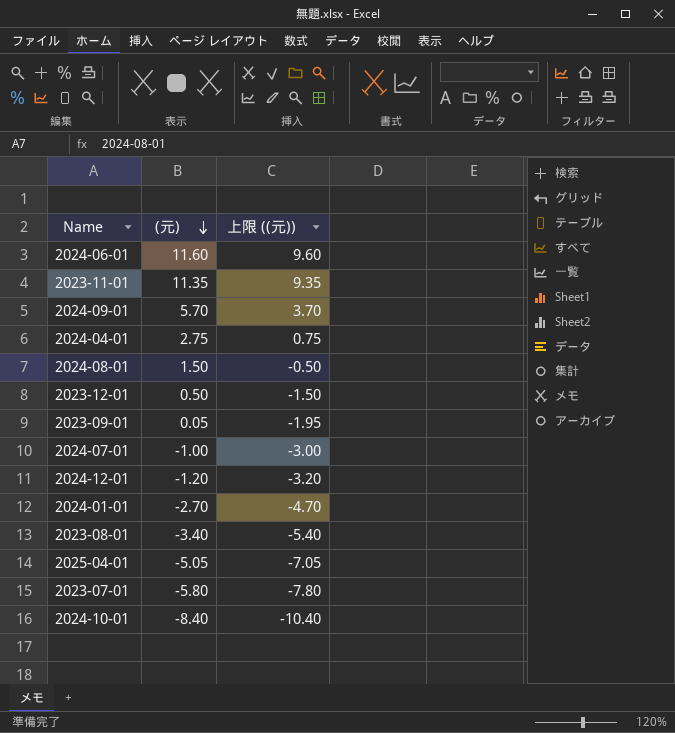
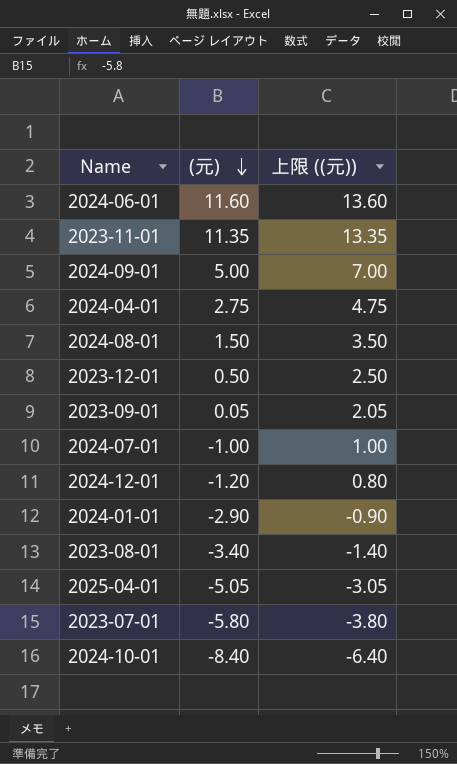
column 上限 ((元)) | formula: [(元)] - 2 -> [(元)] + 2
2024-09-01 | (元): 5.70 -> 5.00
2024-01-01 | (元): -2.70 -> -2.90

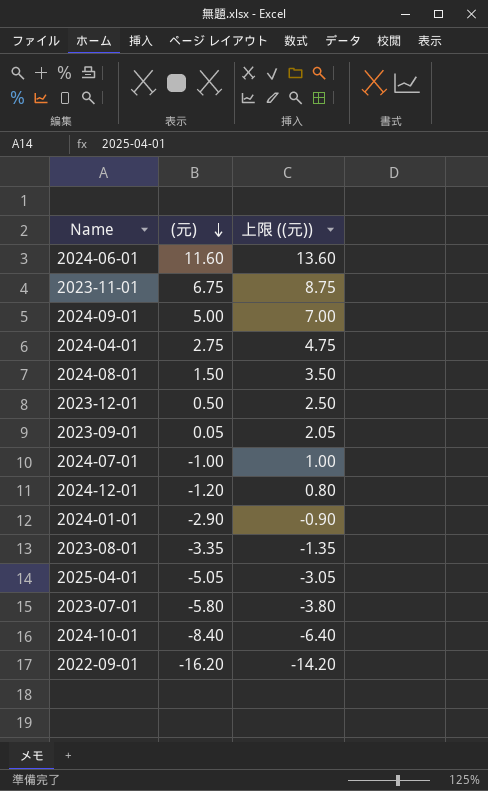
2023-11-01 | (元): 11.35 -> 6.75
2023-11-01 | 上限 ((元)): 13.35 -> 8.75
2023-08-01 | (元): -3.40 -> -3.35
2023-08-01 | 上限 ((元)): -1.40 -> -1.35
row 2022-09-01: none -> -16.20 | -14.20

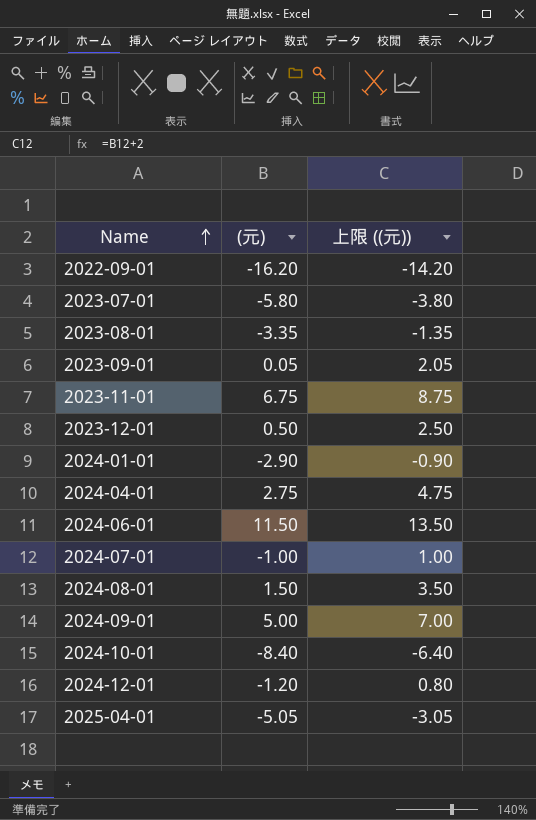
row order: (元) descending -> Name ascending
2024-06-01 | (元): 11.60 -> 11.50
2024-06-01 | 上限 ((元)): 13.60 -> 13.50

